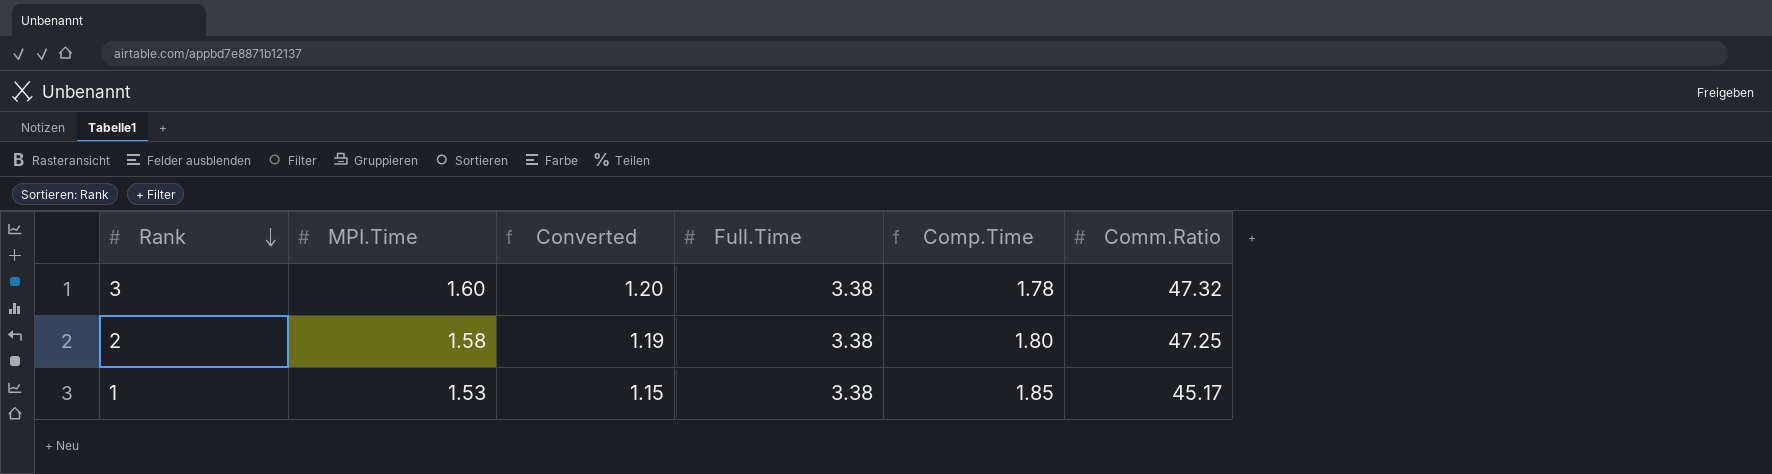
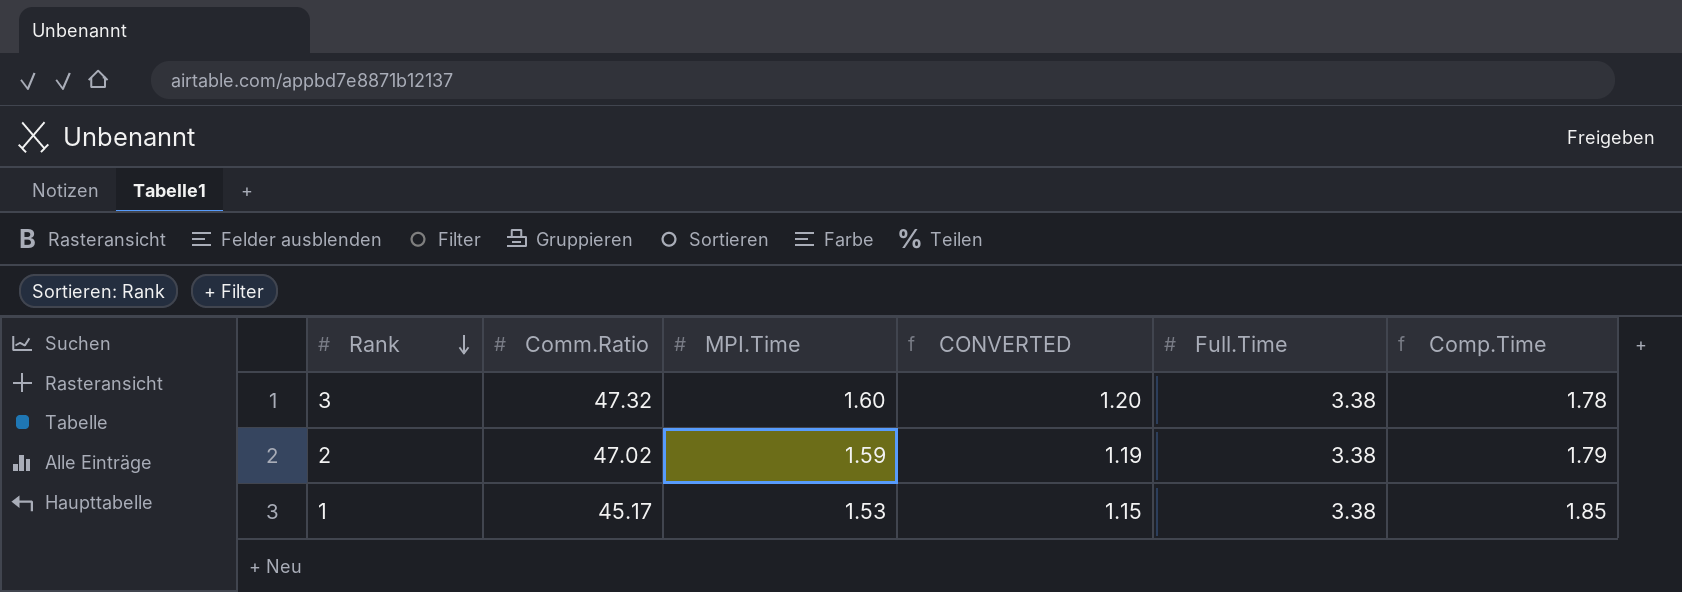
column Comm.Ratio | position: 6 -> 2
column name: Converted -> CONVERTED
2 | Comm.Ratio: 47.25 -> 47.02
2 | MPI.Time: 1.58 -> 1.59
2 | Comp.Time: 1.80 -> 1.79

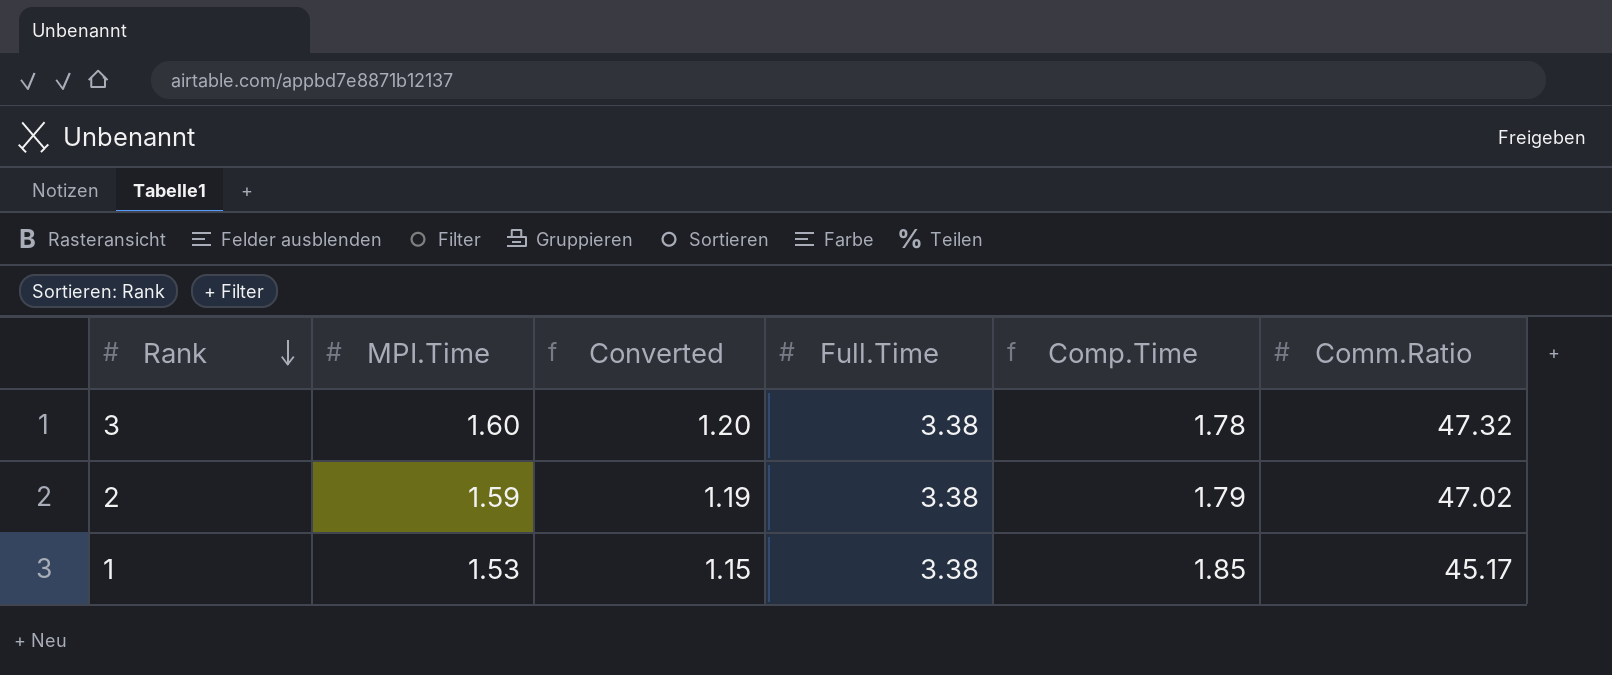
column name: CONVERTED -> Converted
column Comm.Ratio | position: 2 -> 6

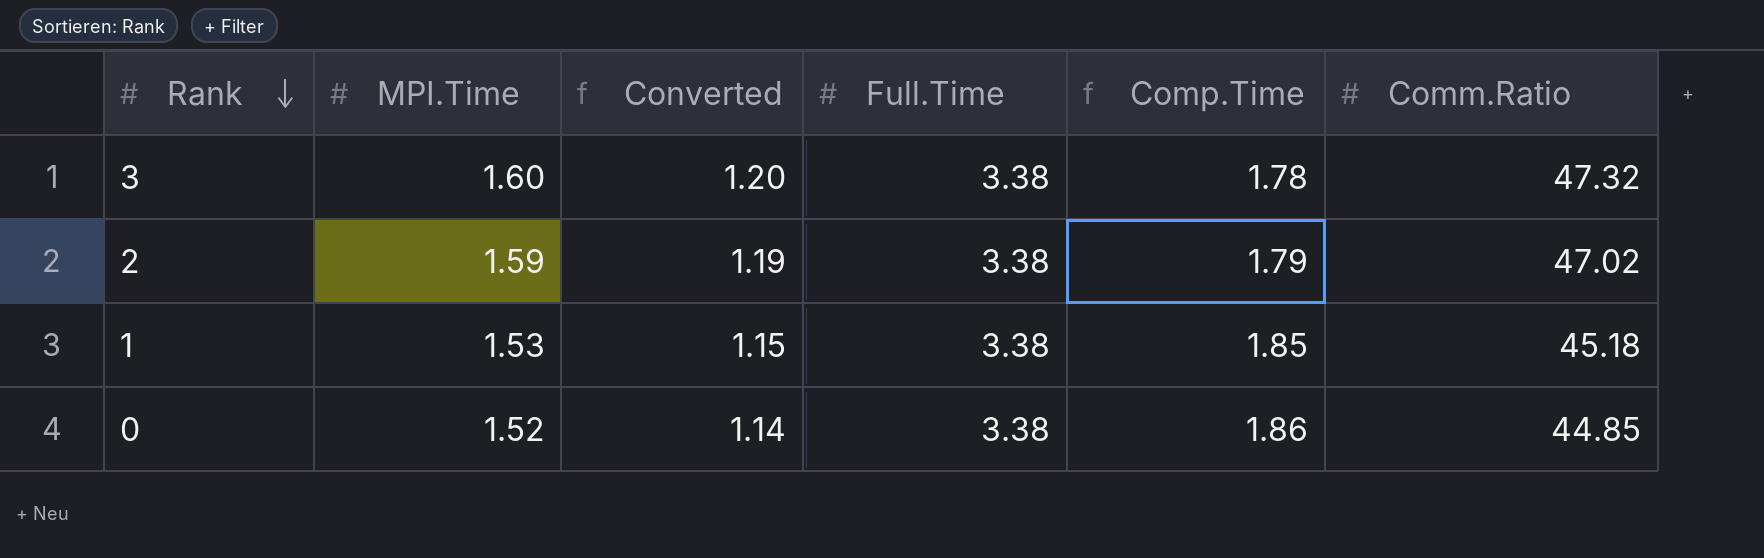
1 | Comm.Ratio: 45.17 -> 45.18
row 0: none -> 1.52 | 1.14 | 3.38 | 1.86 | 44.85

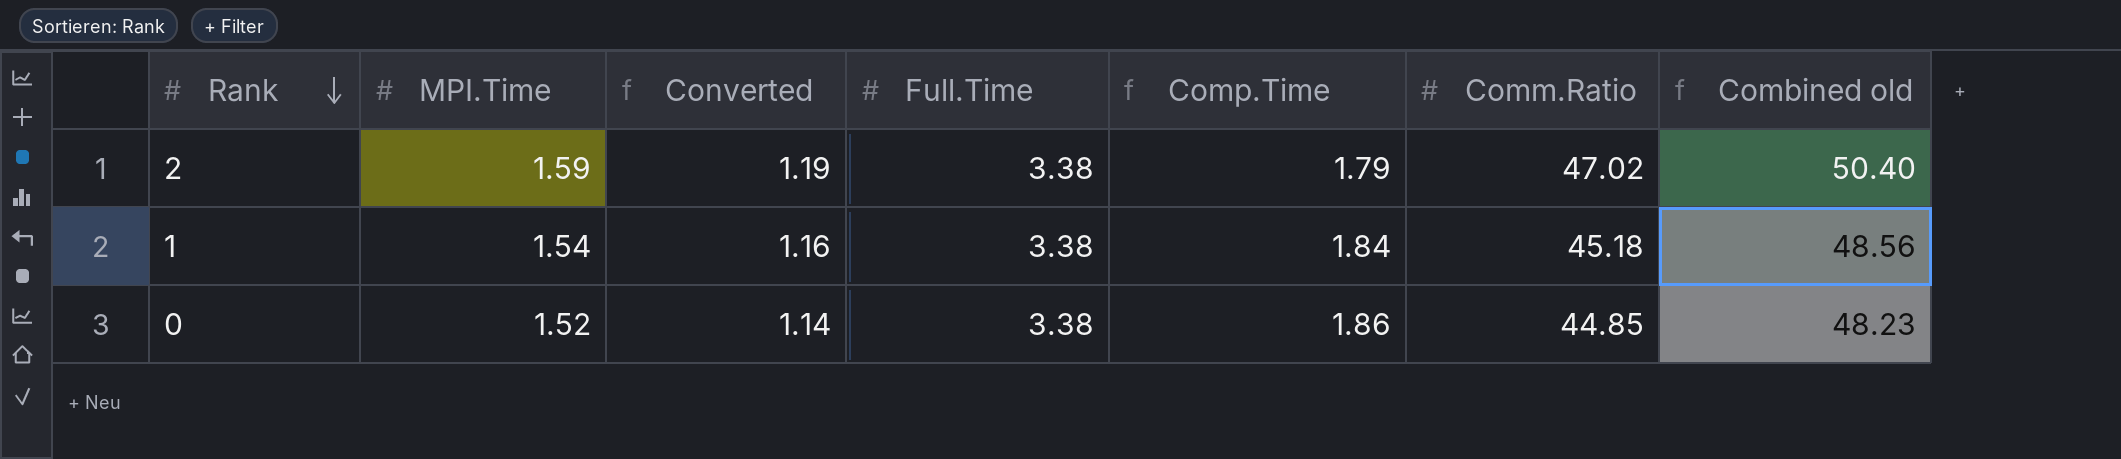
column Combined old | formula: none -> [Full.Time] + [Comm.Ratio]
row 3: 1.60 | 1.20 | 3.38 | 1.78 | 47.32 -> none
1 | MPI.Time: 1.53 -> 1.54
1 | Converted: 1.15 -> 1.16
1 | Comp.Time: 1.85 -> 1.84

